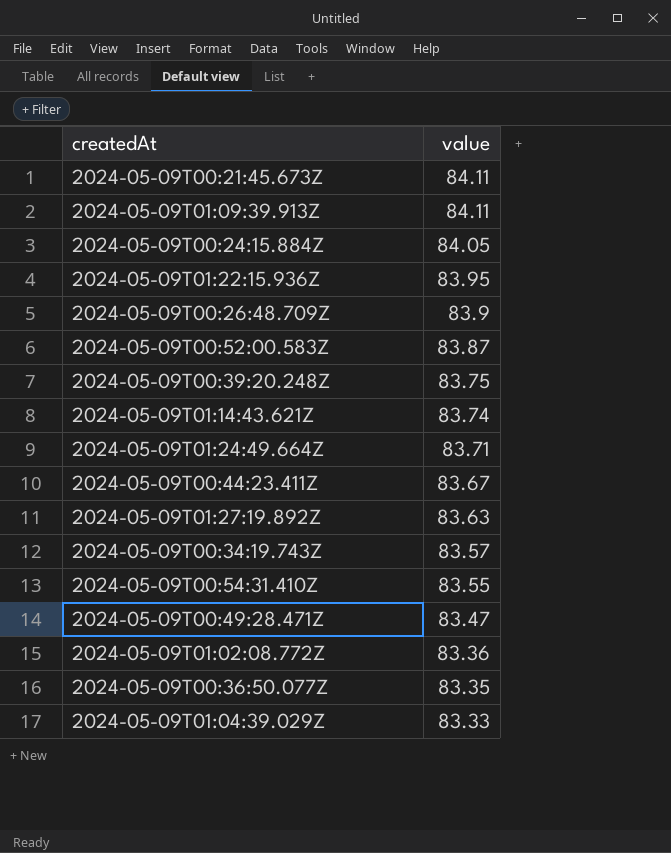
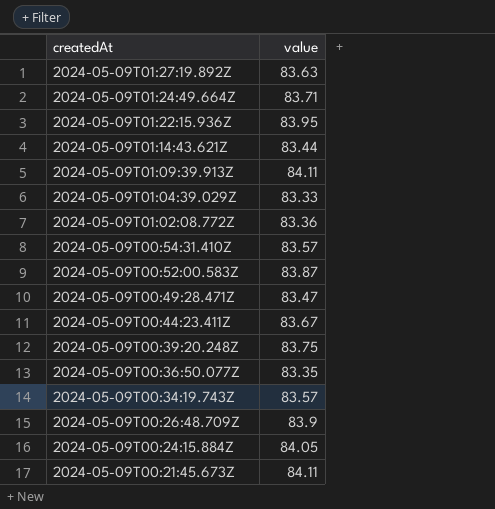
row order: value descending -> createdAt descending
2024-05-09T01:14:43.621Z | value: 83.74 -> 83.44
2024-05-09T00:54:31.410Z | value: 83.55 -> 83.57

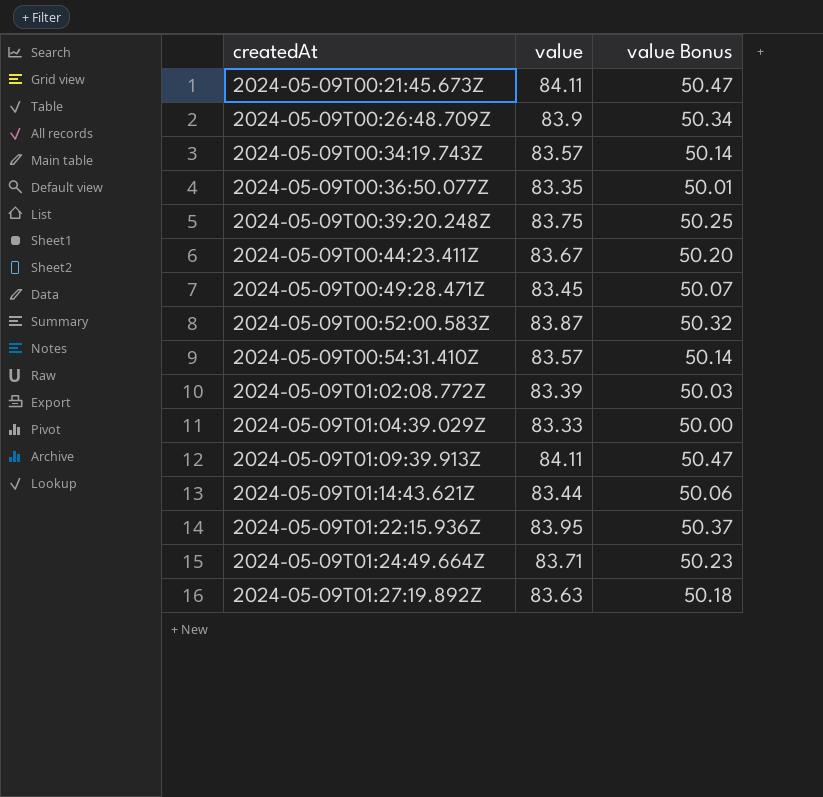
row order: createdAt descending -> createdAt ascending
column value Bonus | formula: none -> [value] * 0.6
row 2024-05-09T00:24:15.884Z: 84.05 -> none
2024-05-09T00:49:28.471Z | value: 83.47 -> 83.45
2024-05-09T01:02:08.772Z | value: 83.36 -> 83.39

